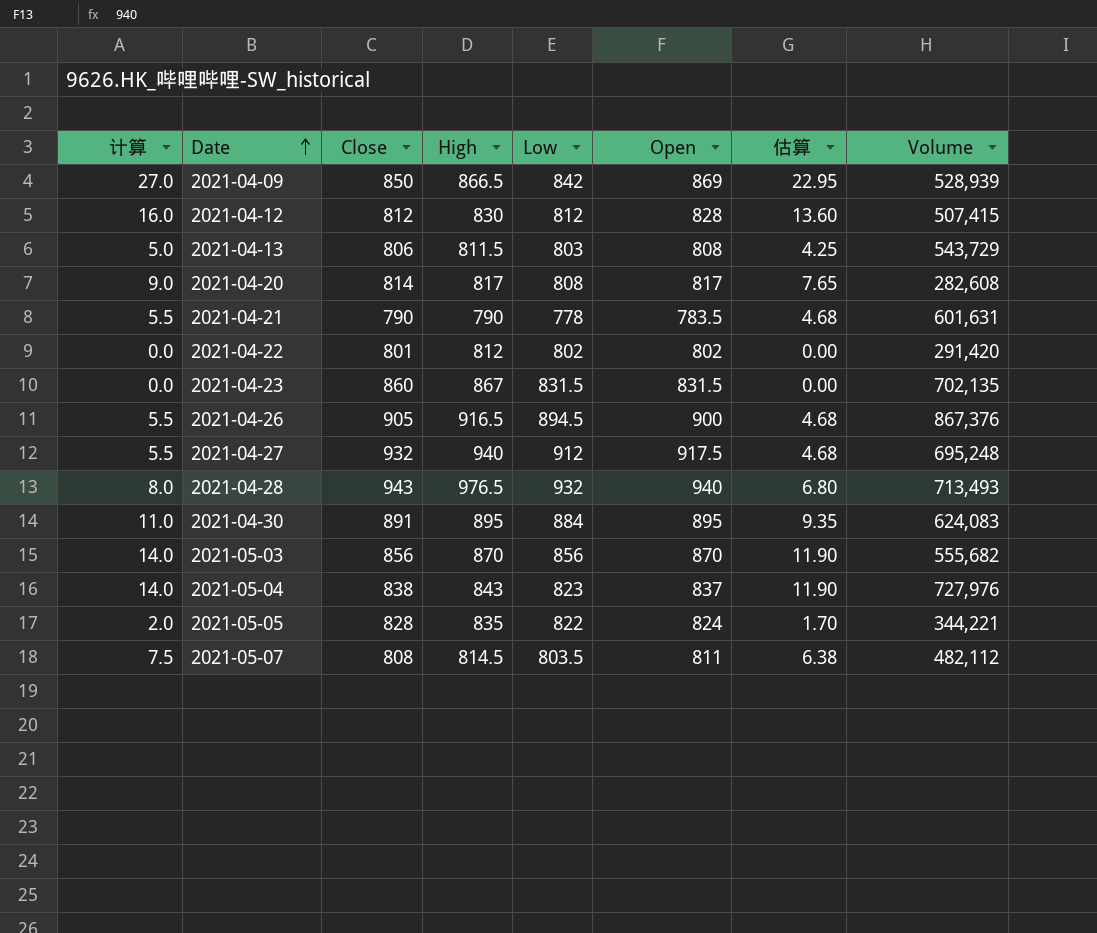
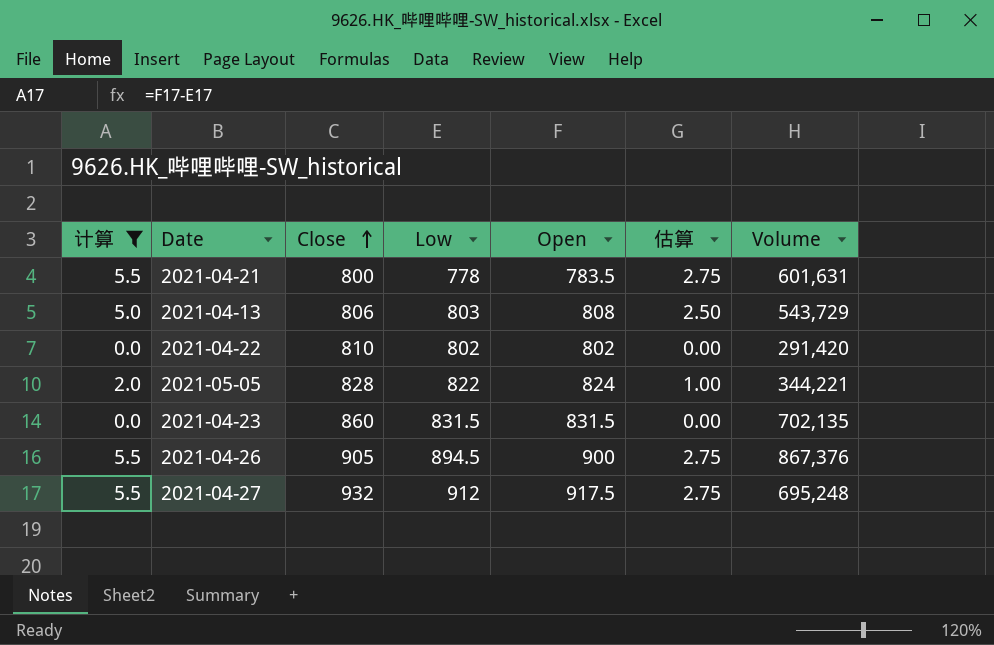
filter: none -> 计算 <= 5.5
row order: Date ascending -> Close ascending
column High | position: 4 -> none
column 估算 | formula: [计算] * 0.85 -> [计算] * 0.5
2021-04-21 | Close: 790 -> 800
2021-04-22 | Close: 801 -> 810

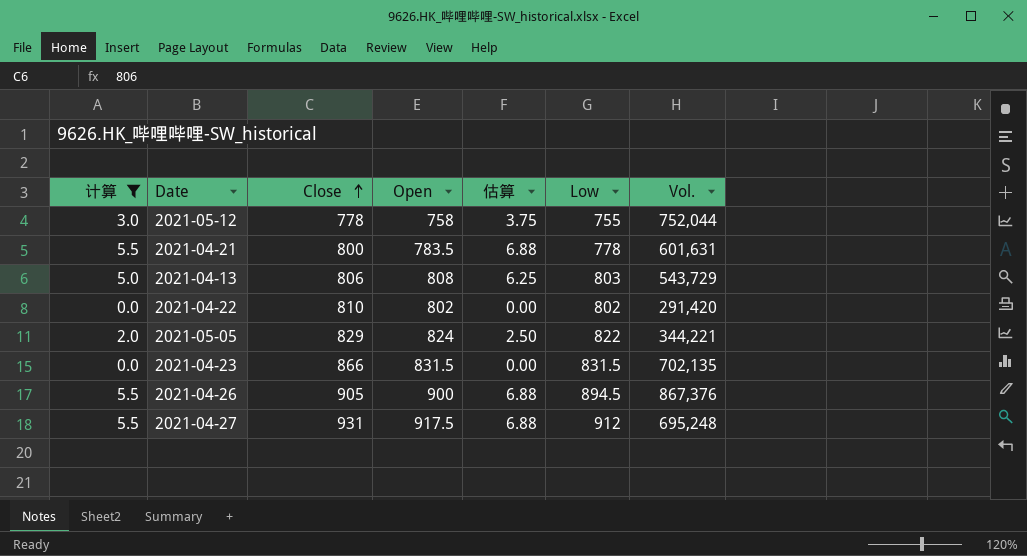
column 估算 | formula: [计算] * 0.5 -> [计算] * 1.25
column Low | position: 4 -> 6
column name: Volume -> Vol.
row 2021-05-12: none -> 3.0 | 778 | 758 | 3.75 | 755 | 752,044
2021-05-05 | Close: 828 -> 829
2021-04-23 | Close: 860 -> 866
2021-04-27 | Close: 932 -> 931

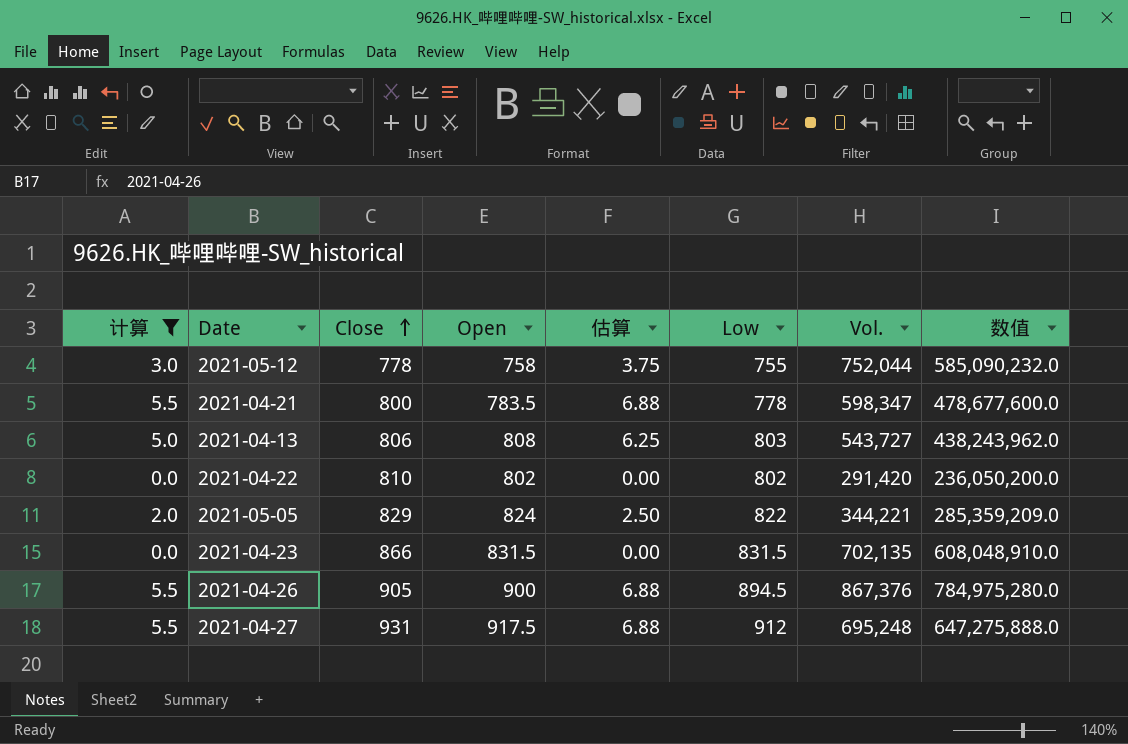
column 数值 | formula: none -> [Close] * [Vol.]
2021-04-21 | Vol.: 601,631 -> 598,347
2021-04-13 | Vol.: 543,729 -> 543,727

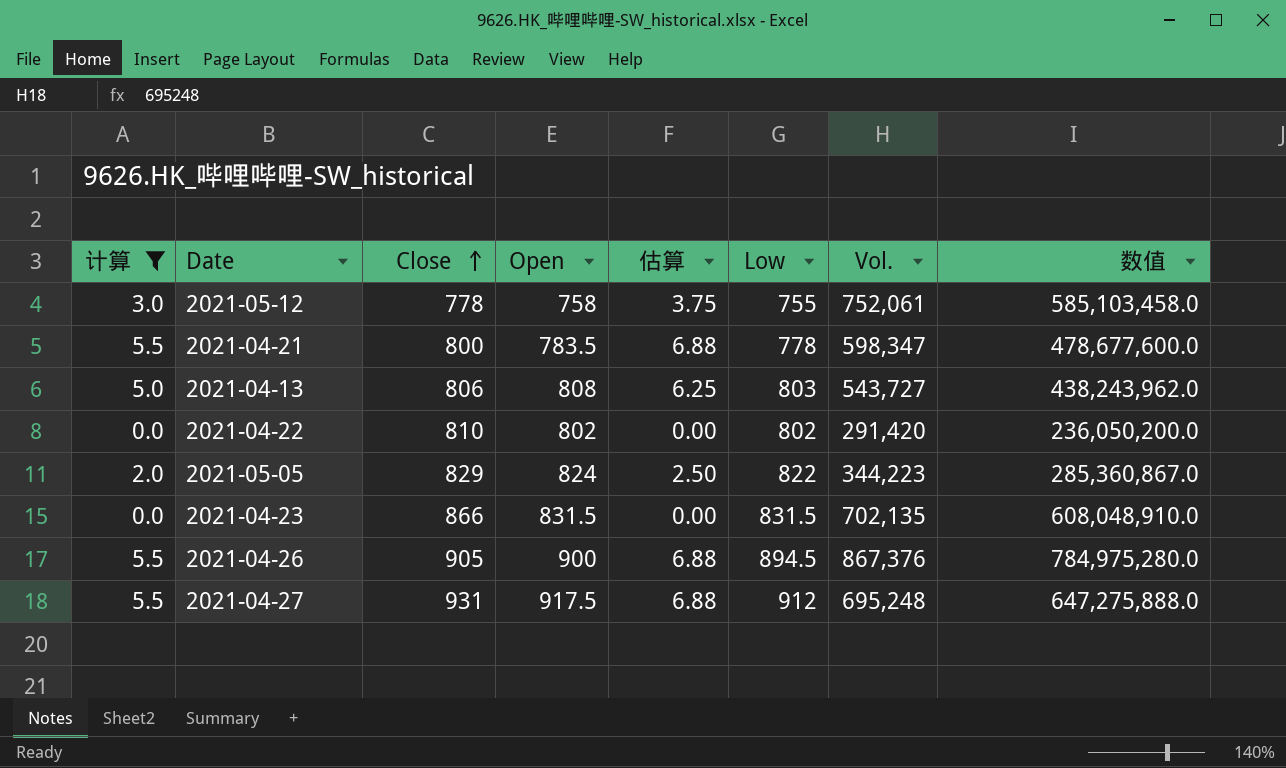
2021-05-12 | Vol.: 752,044 -> 752,061
2021-05-12 | 数值: 585,090,232.0 -> 585,103,458.0
2021-05-05 | Vol.: 344,221 -> 344,223
2021-05-05 | 数值: 285,359,209.0 -> 285,360,867.0

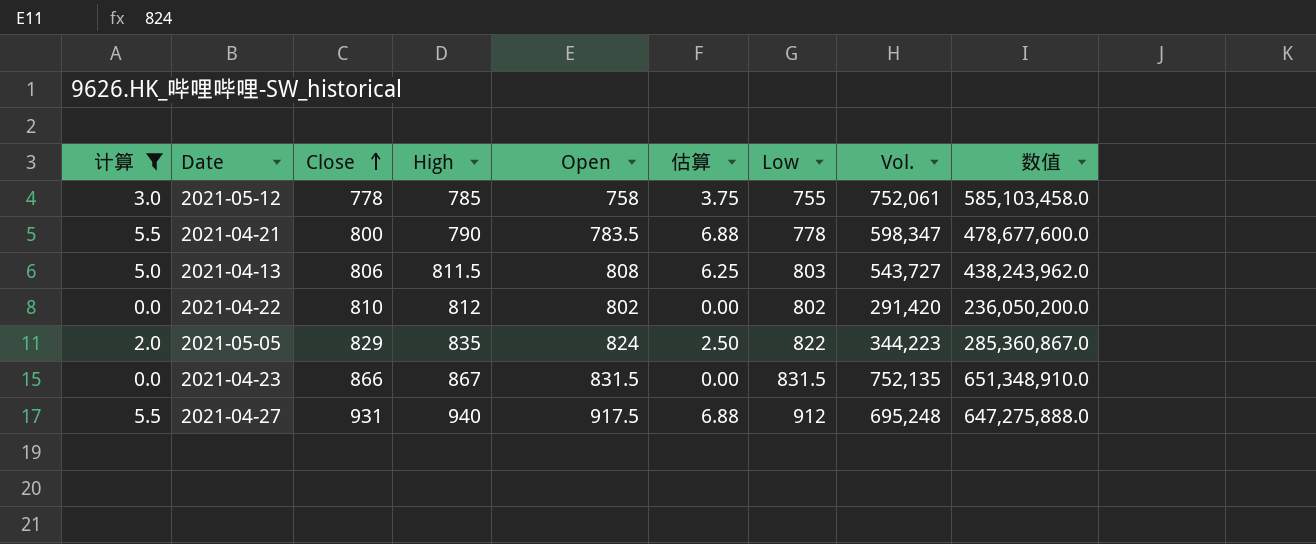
column High | position: none -> 4
row 2021-04-26: 5.5 | 905 | 900 | 6.88 | 894.5 | 867,376 | 784,975,280.0 -> none
2021-04-23 | Vol.: 702,135 -> 752,135
2021-04-23 | 数值: 608,048,910.0 -> 651,348,910.0

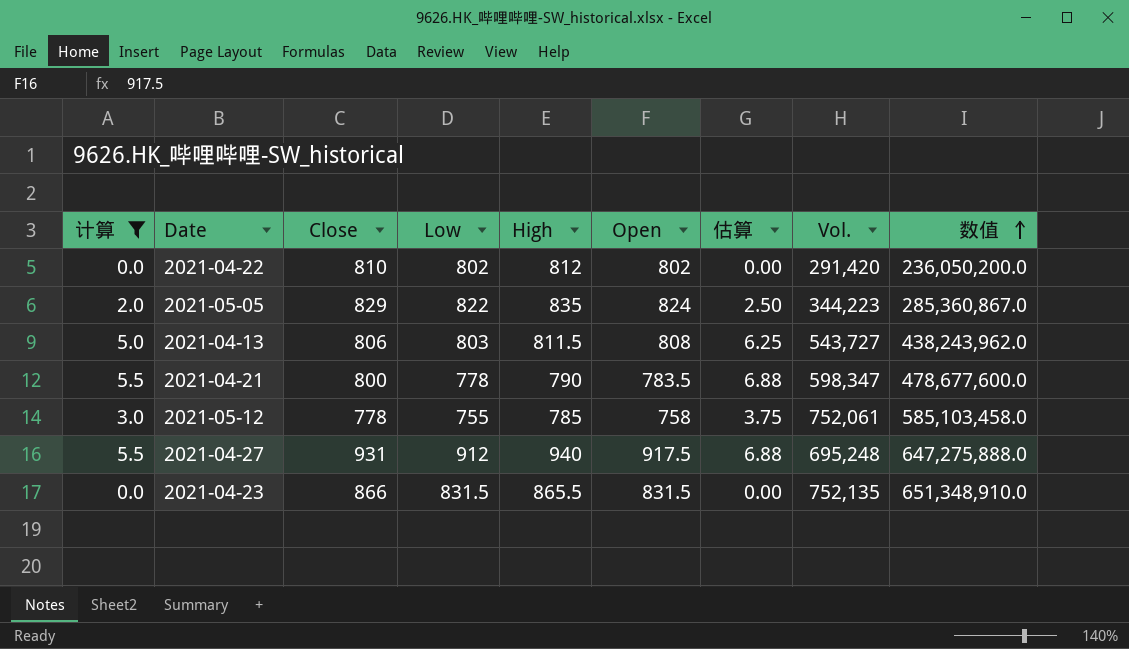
row order: Close ascending -> 数值 ascending
column Low | position: 7 -> 4
2021-04-23 | High: 867 -> 865.5

